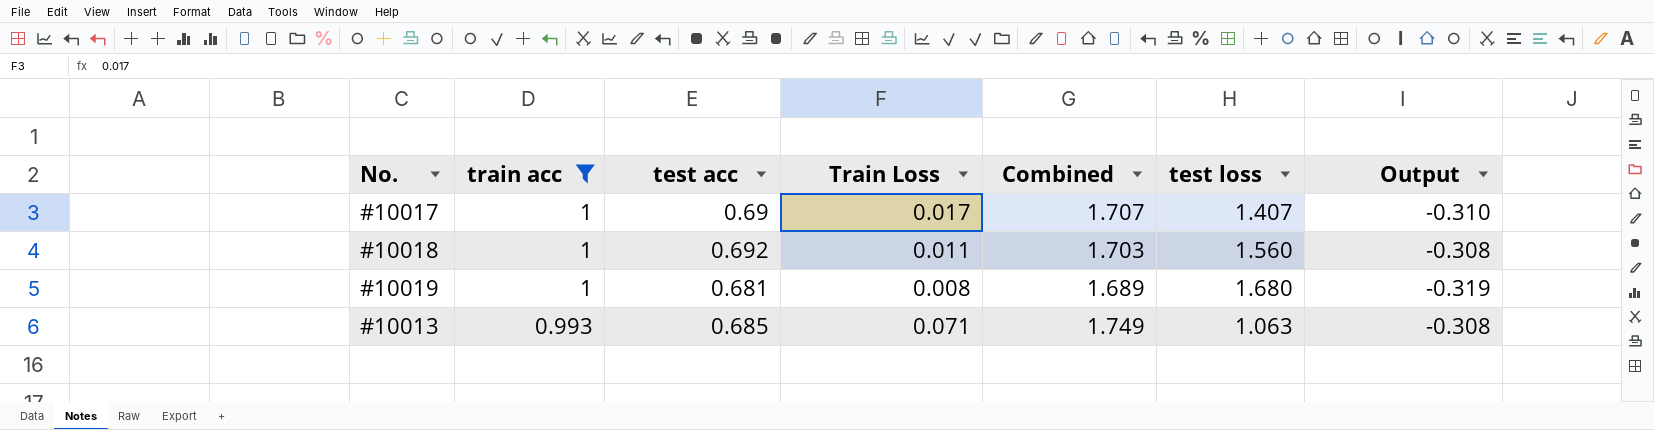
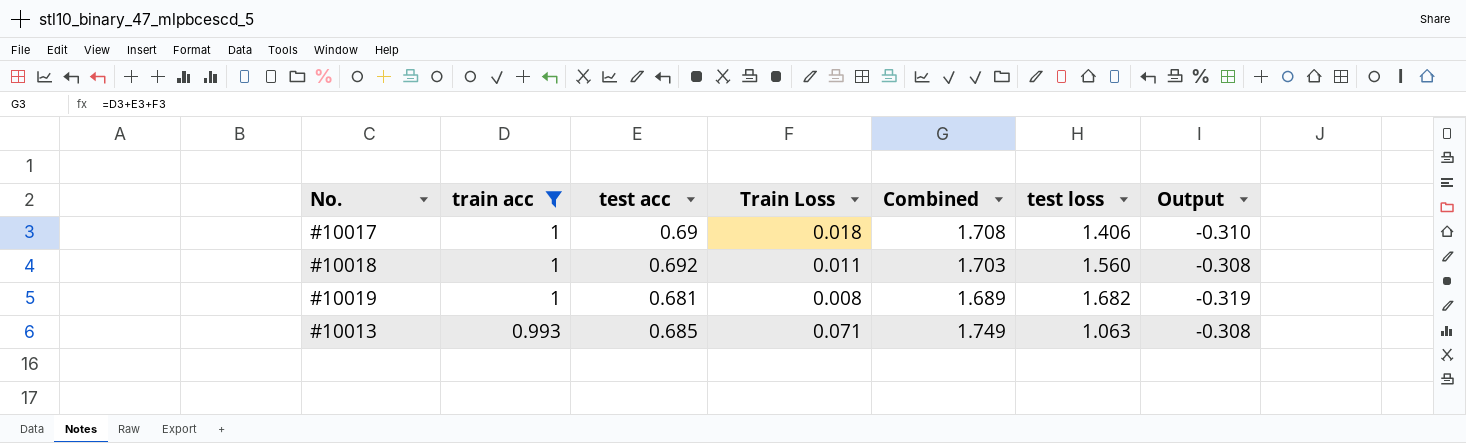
#10017 | Train Loss: 0.017 -> 0.018
#10017 | Combined: 1.707 -> 1.708
#10017 | test loss: 1.407 -> 1.406
#10019 | test loss: 1.680 -> 1.682

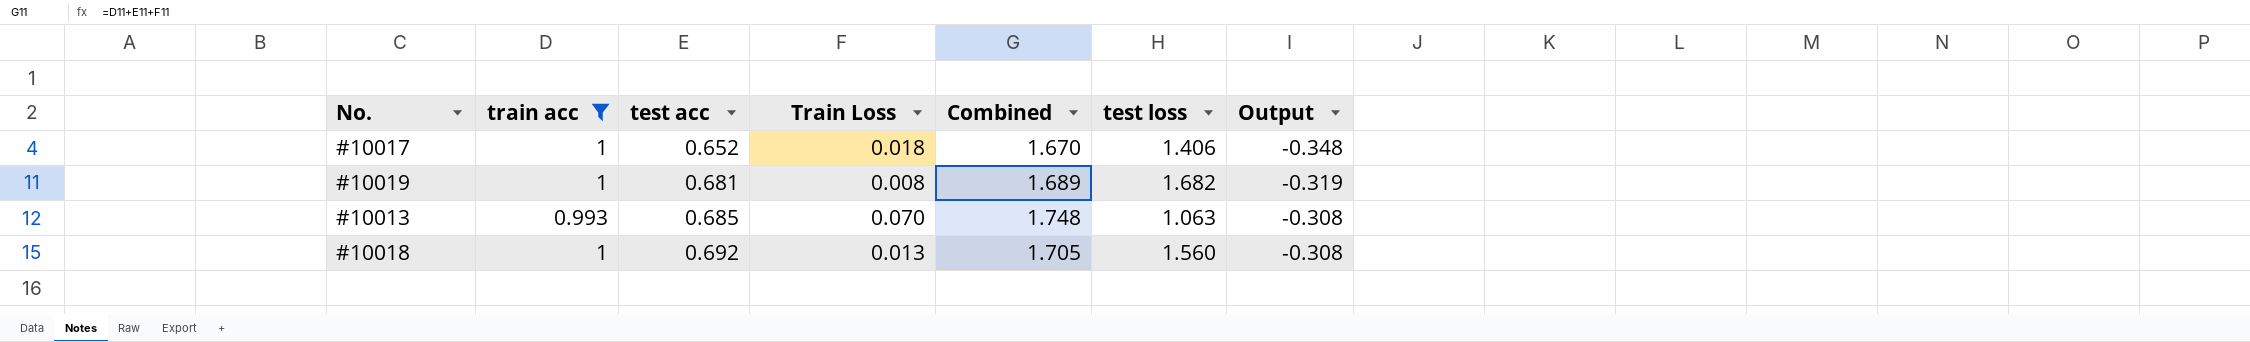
row order: train acc descending -> test acc ascending
#10017 | test acc: 0.69 -> 0.652
#10017 | Combined: 1.708 -> 1.670
#10017 | Output: -0.310 -> -0.348
#10013 | Train Loss: 0.071 -> 0.070
#10013 | Combined: 1.749 -> 1.748
#10018 | Train Loss: 0.011 -> 0.013
#10018 | Combined: 1.703 -> 1.705

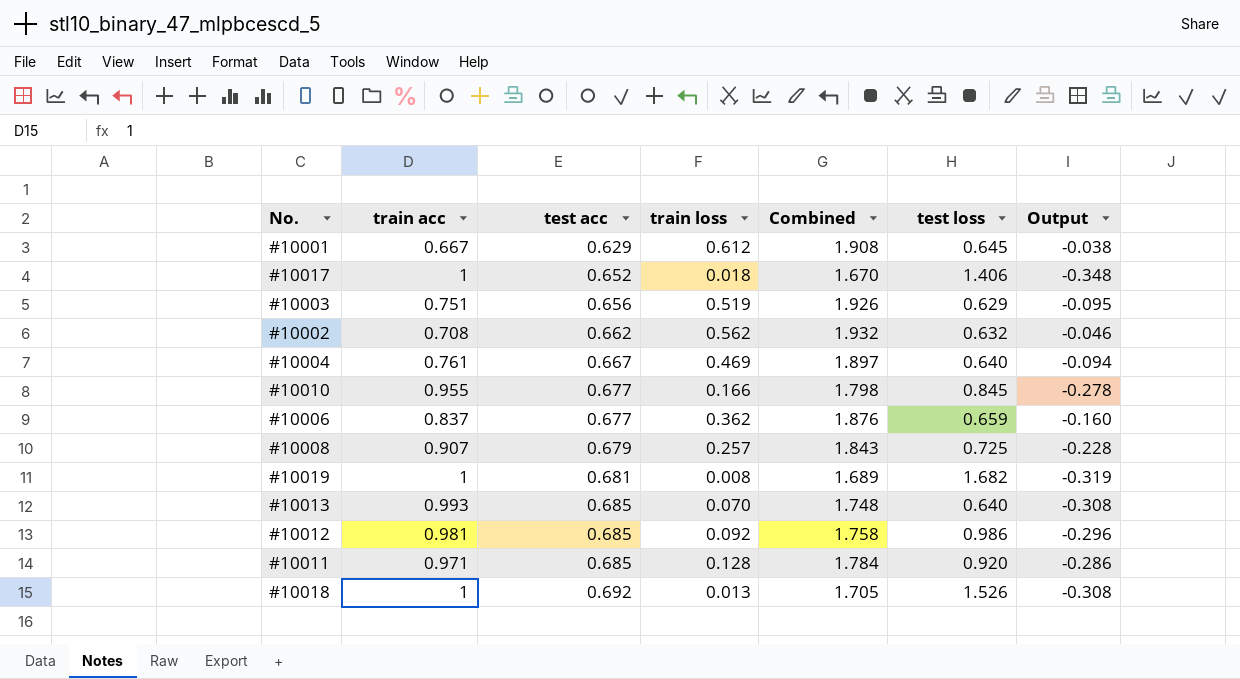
filter: train acc >= 0.993 -> none
column name: Train Loss -> train loss
#10013 | test loss: 1.063 -> 0.640
#10018 | test loss: 1.560 -> 1.526

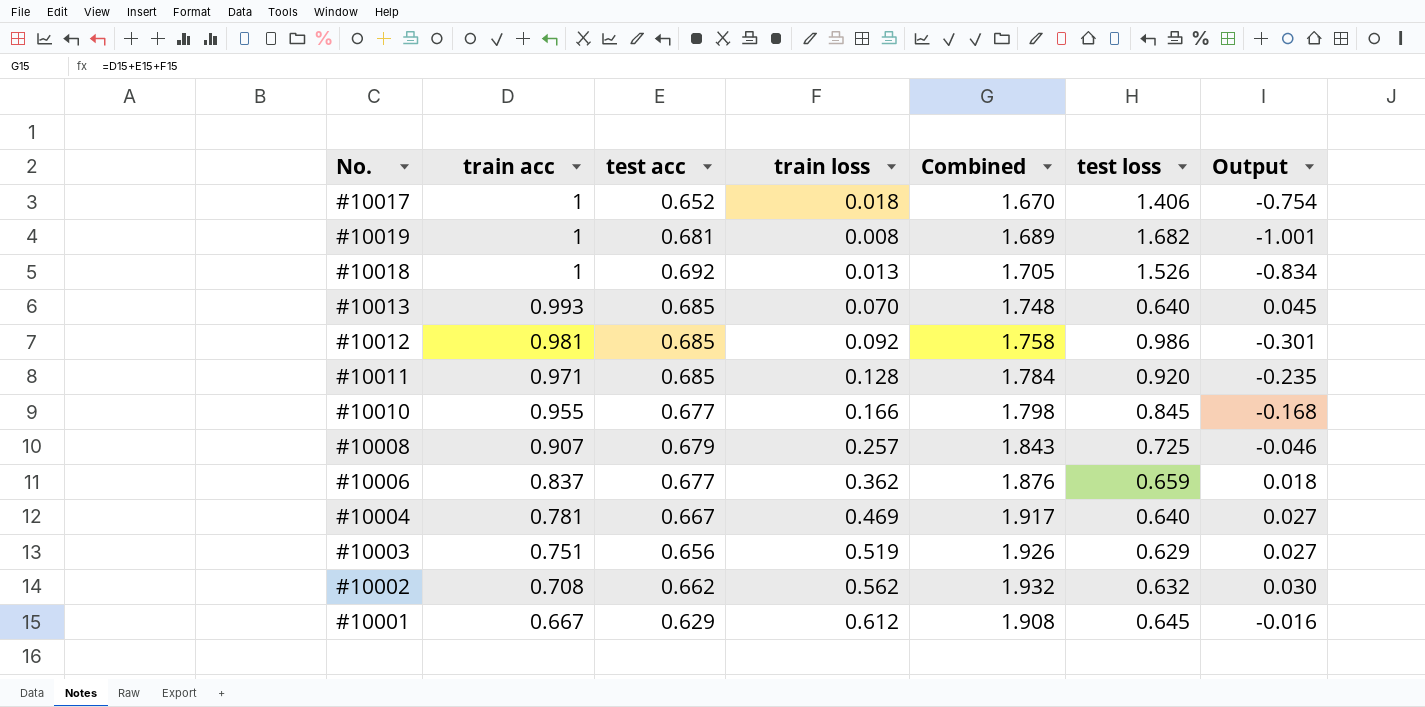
row order: test acc ascending -> train acc descending
column Output | formula: [test acc] - [train acc] -> [test acc] - [test loss]
#10004 | train acc: 0.761 -> 0.781
#10004 | Combined: 1.897 -> 1.917

